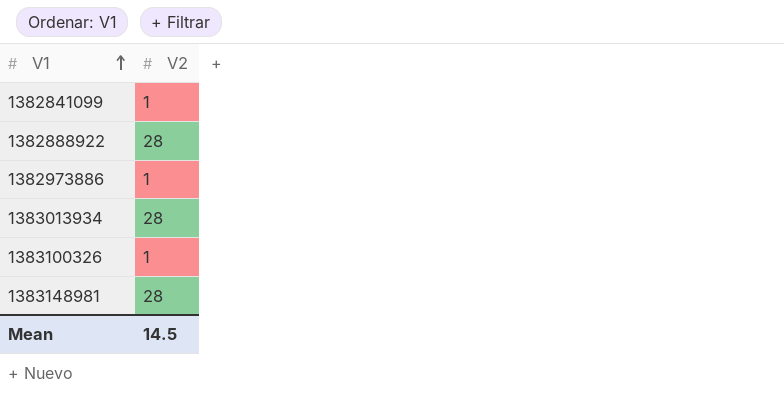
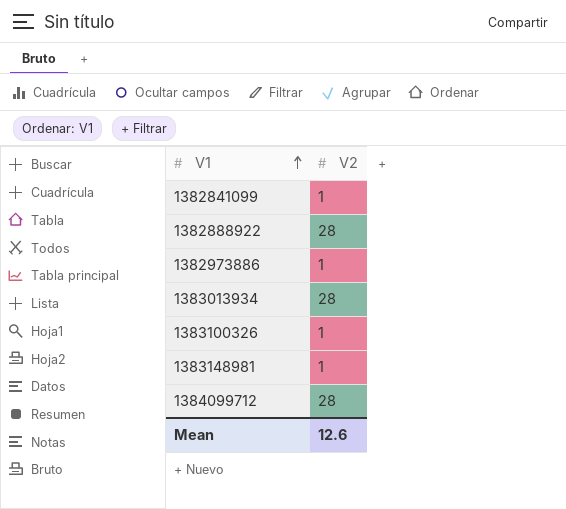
1383148981 | V2: 28 -> 1
row 1384099712: none -> 28
Mean | V2: 14.5 -> 12.6

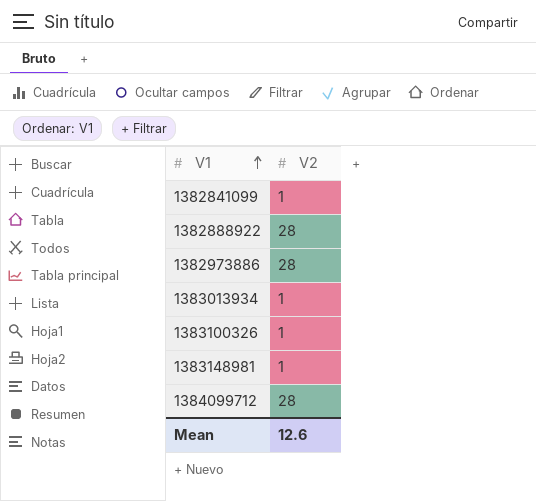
1382973886 | V2: 1 -> 28
1383013934 | V2: 28 -> 1

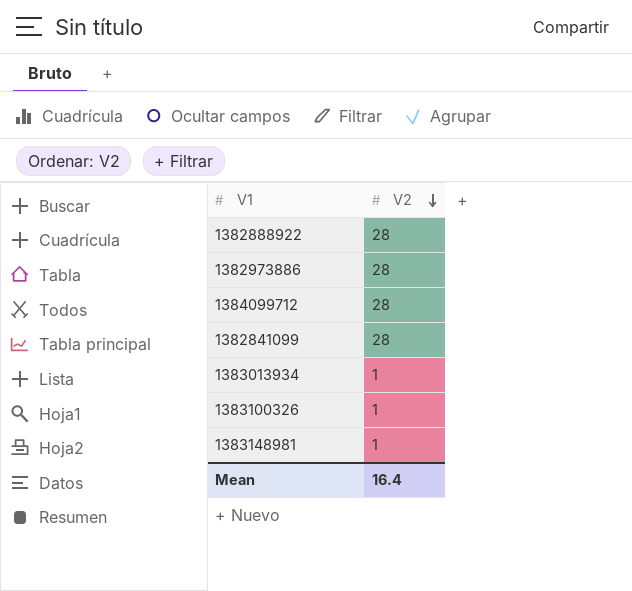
row order: V1 ascending -> V2 descending
1382841099 | V2: 1 -> 28
Mean | V2: 12.6 -> 16.4

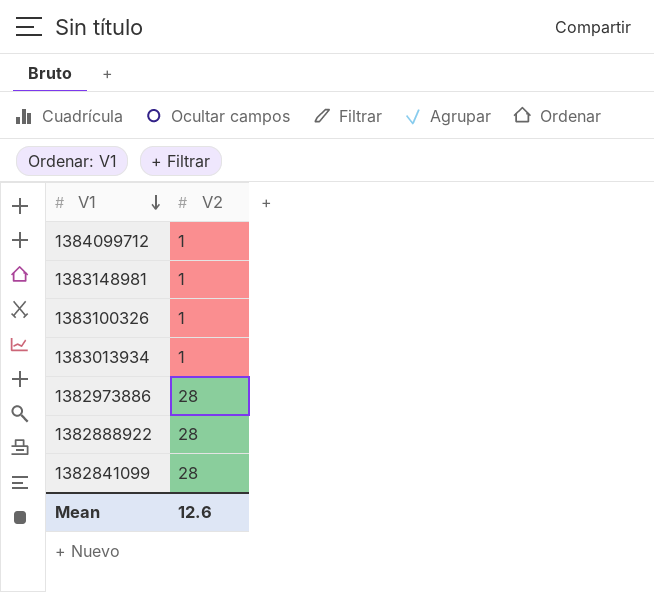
row order: V2 descending -> V1 descending
1384099712 | V2: 28 -> 1
Mean | V2: 16.4 -> 12.6

